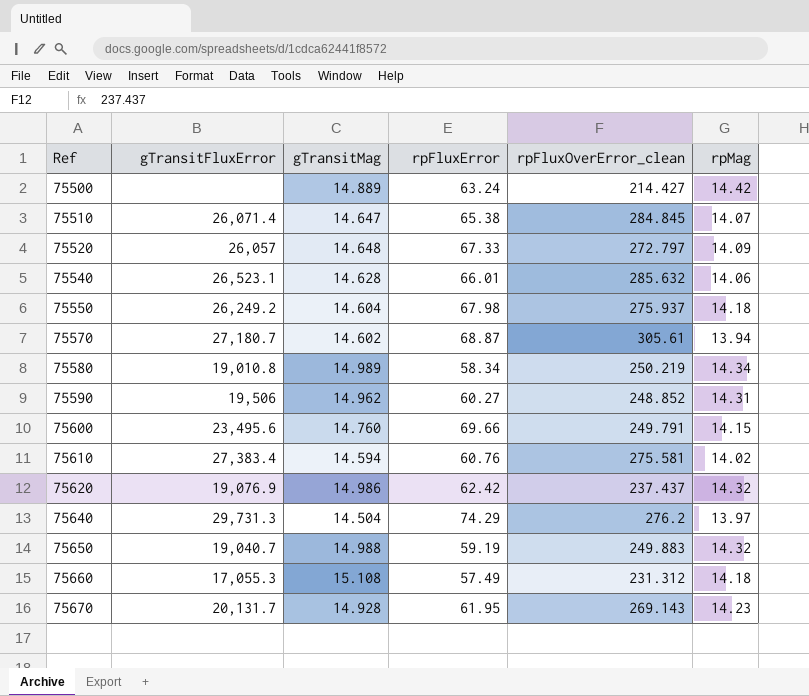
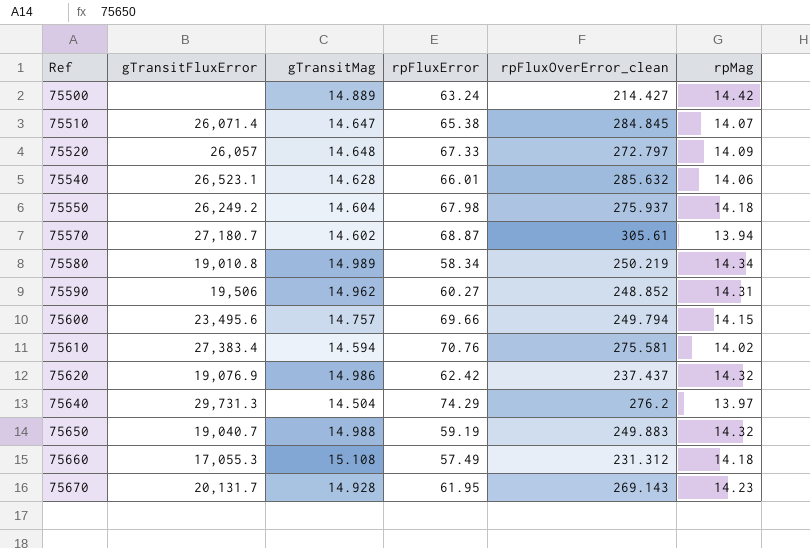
75600 | gTransitMag: 14.760 -> 14.757
75600 | rpFluxOverError_clean: 249.791 -> 249.794
75610 | rpFluxError: 60.76 -> 70.76

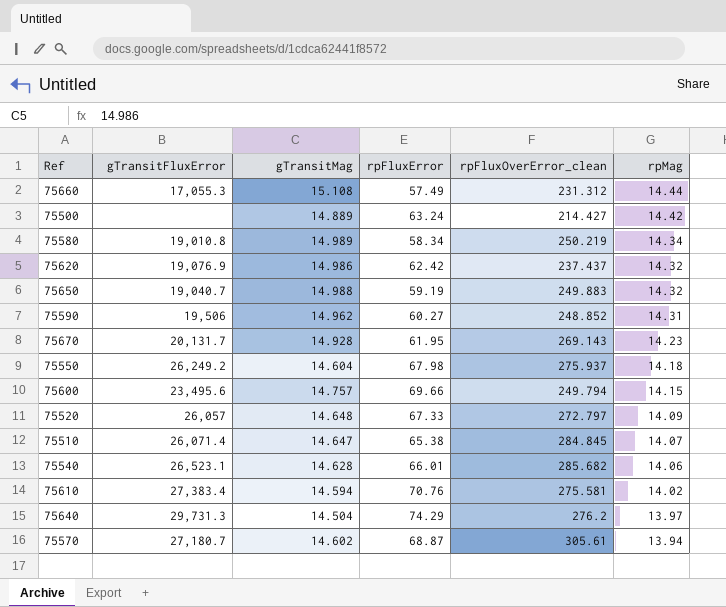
row order: Ref ascending -> rpMag descending
75660 | rpMag: 14.18 -> 14.44
75540 | rpFluxOverError_clean: 285.632 -> 285.682

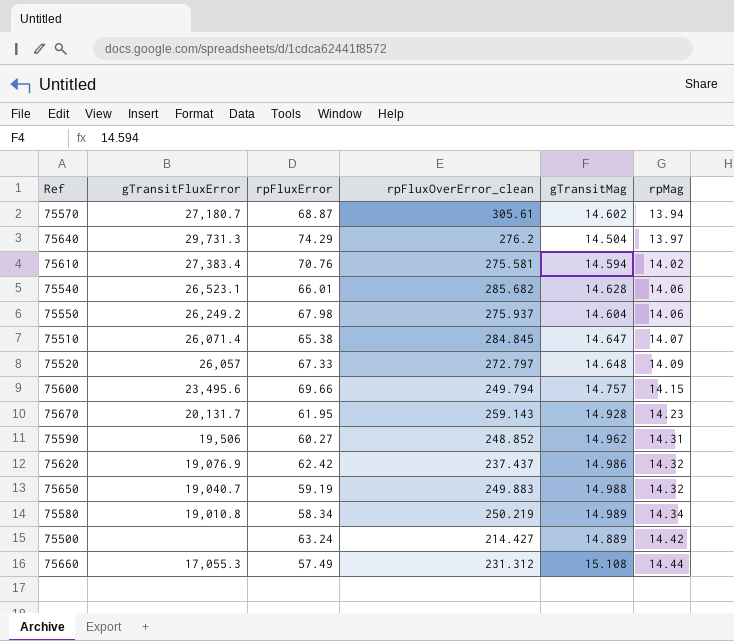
row order: rpMag descending -> rpMag ascending
column gTransitMag | position: 3 -> 5
75550 | rpMag: 14.18 -> 14.06
75670 | rpFluxOverError_clean: 269.143 -> 259.143

